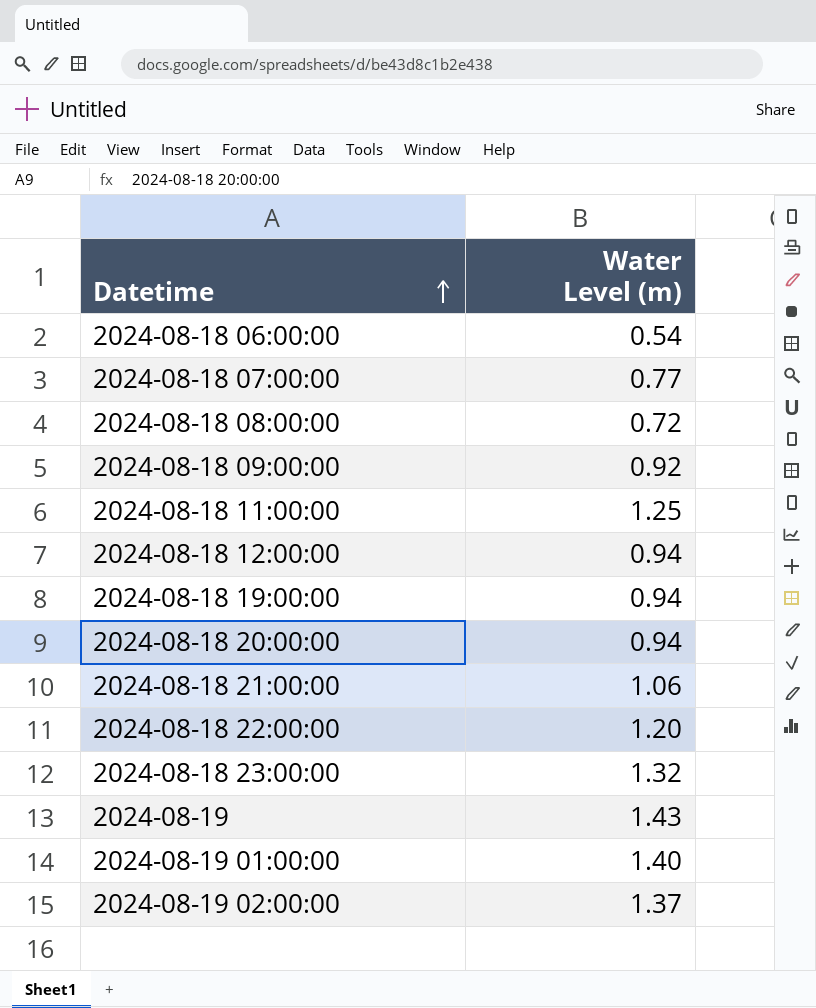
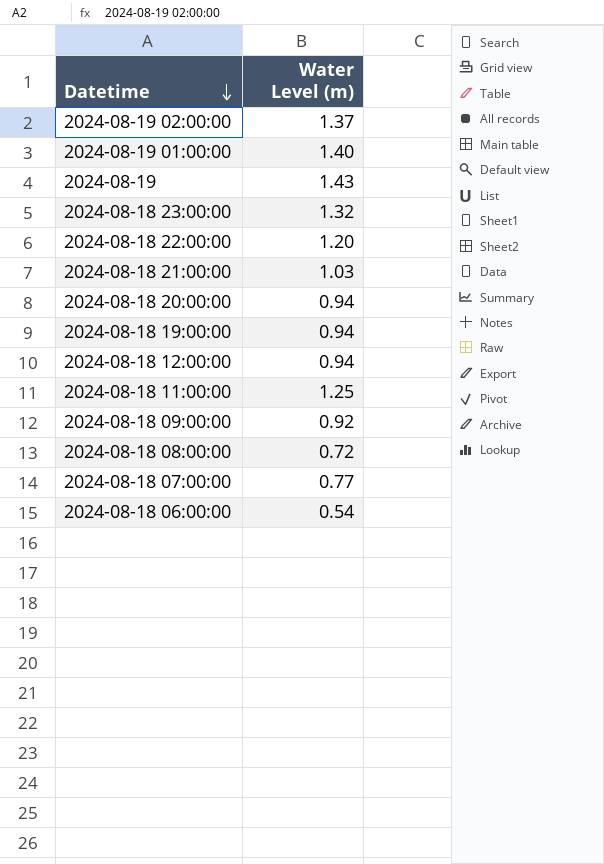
row order: Datetime ascending -> Datetime descending
2024-08-18 21:00:00 | Water Level (m): 1.06 -> 1.03

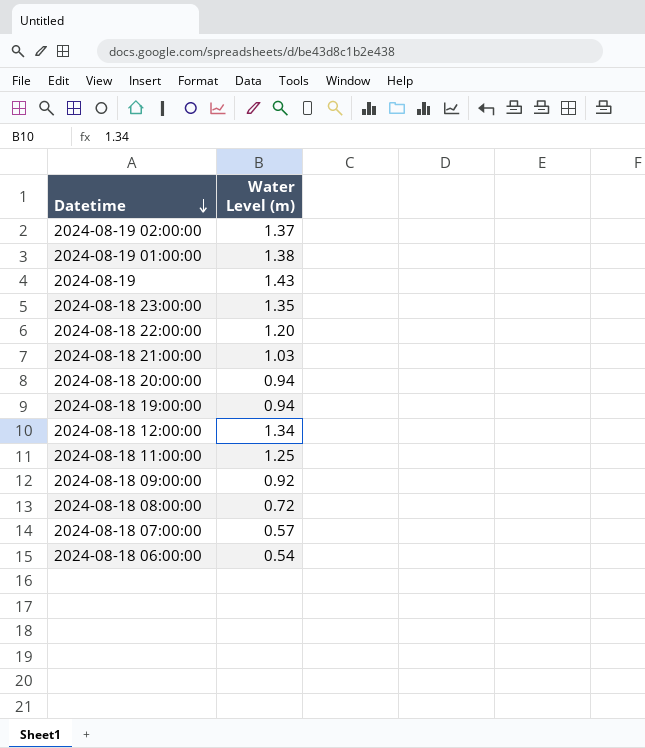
2024-08-19 01:00:00 | Water Level (m): 1.40 -> 1.38
2024-08-18 23:00:00 | Water Level (m): 1.32 -> 1.35
2024-08-18 12:00:00 | Water Level (m): 0.94 -> 1.34
2024-08-18 07:00:00 | Water Level (m): 0.77 -> 0.57

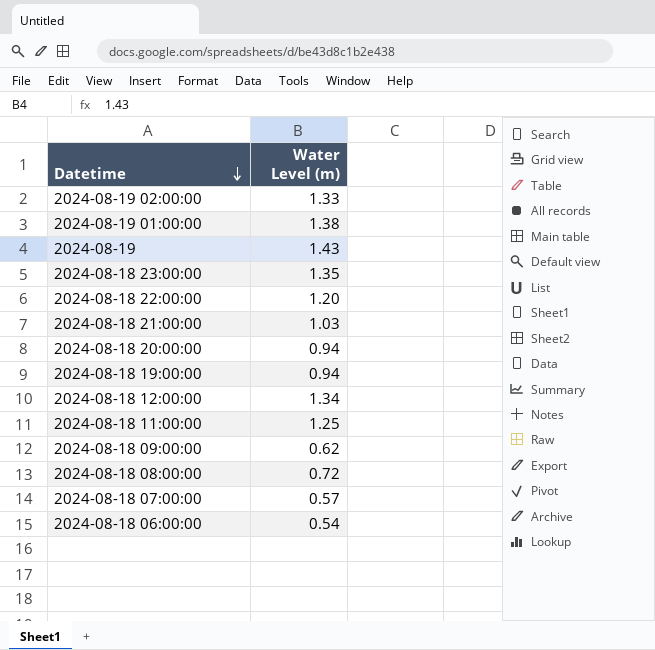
2024-08-19 02:00:00 | Water Level (m): 1.37 -> 1.33
2024-08-18 09:00:00 | Water Level (m): 0.92 -> 0.62

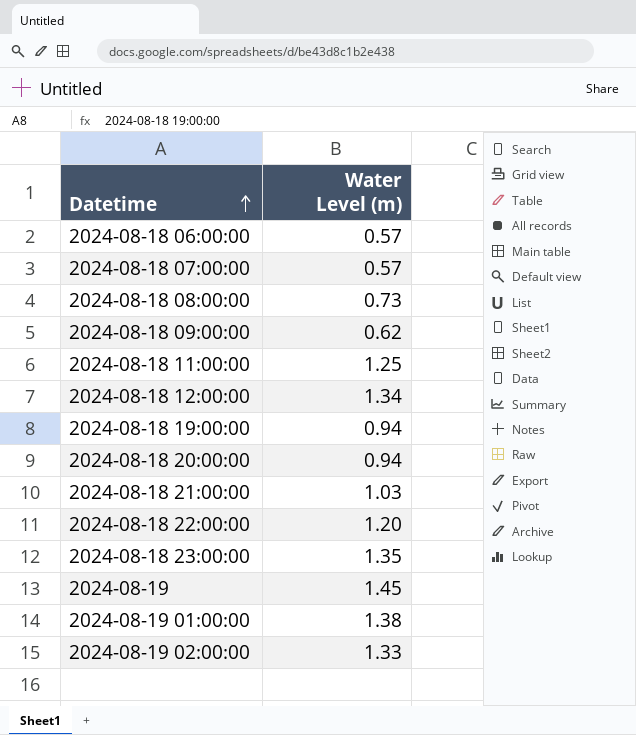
row order: Datetime descending -> Datetime ascending
2024-08-18 06:00:00 | Water Level (m): 0.54 -> 0.57
2024-08-18 08:00:00 | Water Level (m): 0.72 -> 0.73
2024-08-19 | Water Level (m): 1.43 -> 1.45

